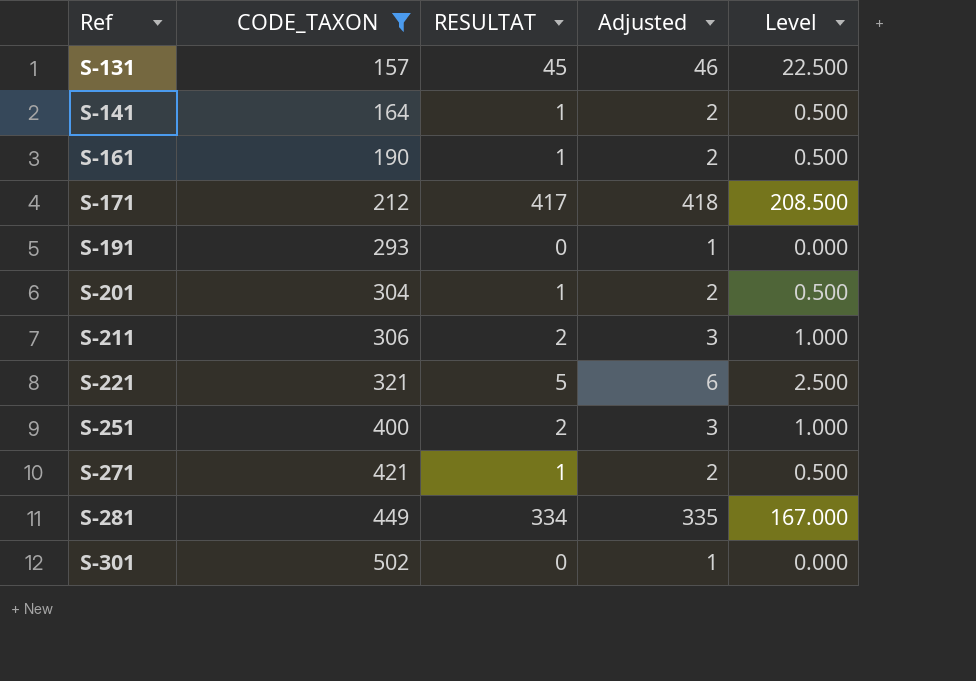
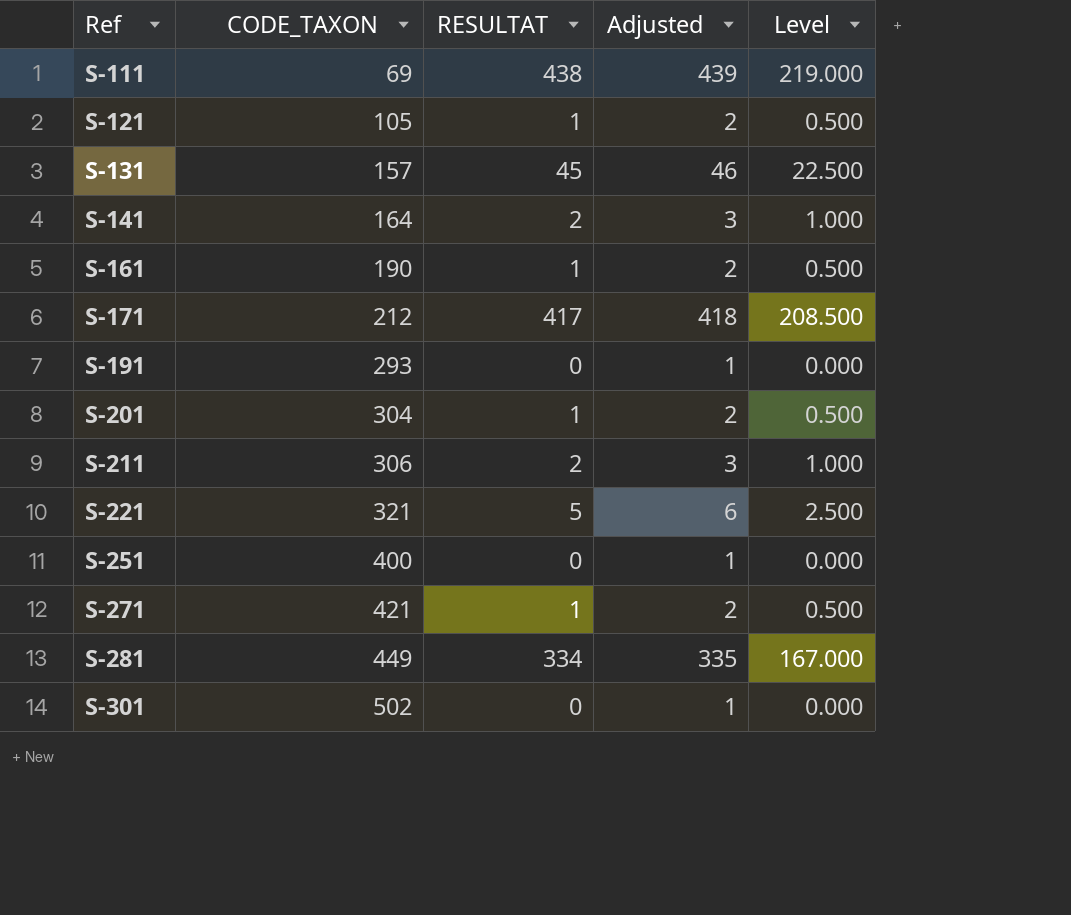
filter: CODE_TAXON >= 157 -> none
S-141 | RESULTAT: 1 -> 2
S-141 | Adjusted: 2 -> 3
S-141 | Level: 0.500 -> 1.000
S-251 | RESULTAT: 2 -> 0
S-251 | Adjusted: 3 -> 1
S-251 | Level: 1.000 -> 0.000

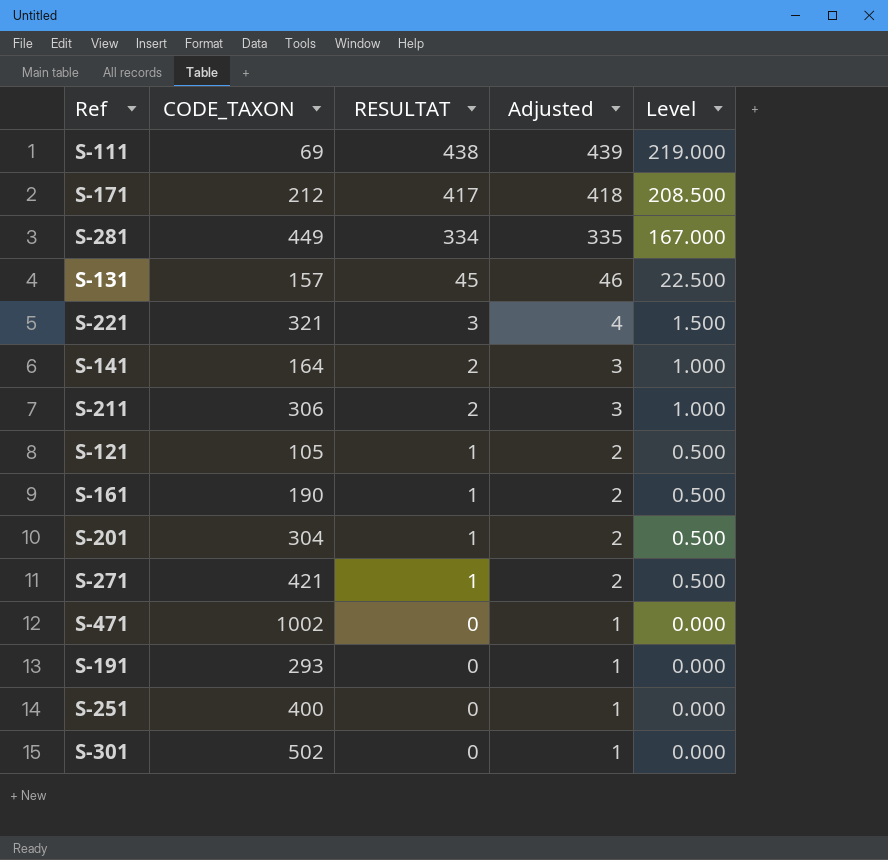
row order: Ref ascending -> RESULTAT descending
S-221 | RESULTAT: 5 -> 3
S-221 | Adjusted: 6 -> 4
S-221 | Level: 2.500 -> 1.500
row S-471: none -> 1002 | 0 | 1 | 0.000

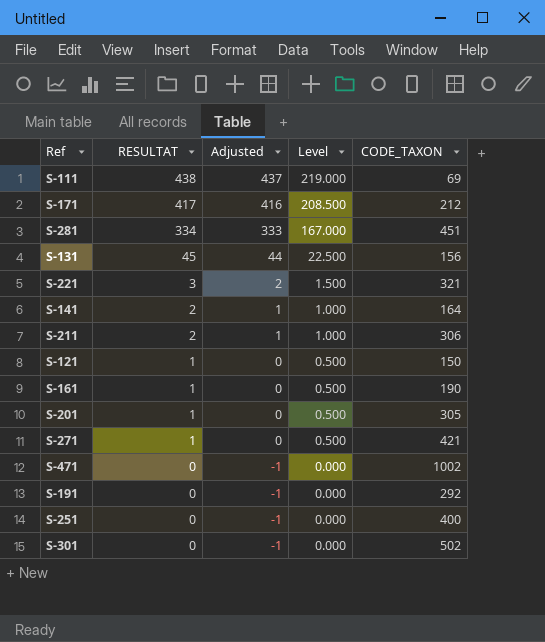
column Adjusted | formula: [RESULTAT] + 1 -> [RESULTAT] - 1
column CODE_TAXON | position: 2 -> 5
S-281 | CODE_TAXON: 449 -> 451
S-131 | CODE_TAXON: 157 -> 156
S-121 | CODE_TAXON: 105 -> 150
S-201 | CODE_TAXON: 304 -> 305
S-191 | CODE_TAXON: 293 -> 292

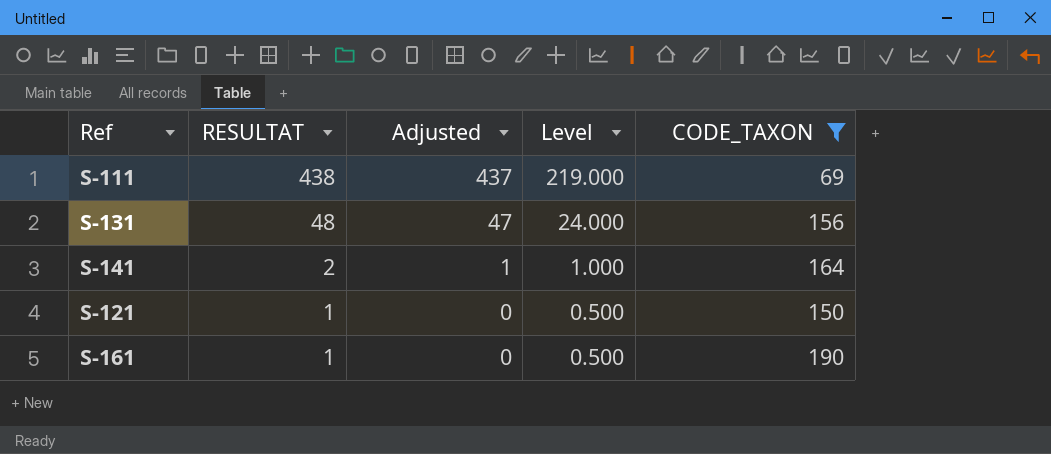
filter: none -> CODE_TAXON <= 190
S-131 | RESULTAT: 45 -> 48
S-131 | Adjusted: 44 -> 47
S-131 | Level: 22.500 -> 24.000

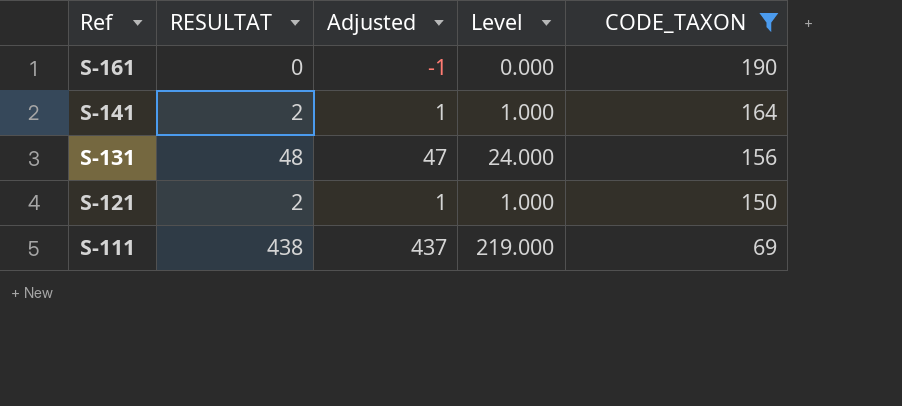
row order: RESULTAT descending -> Ref descending
S-161 | RESULTAT: 1 -> 0
S-161 | Adjusted: 0 -> -1
S-161 | Level: 0.500 -> 0.000
S-121 | RESULTAT: 1 -> 2
S-121 | Adjusted: 0 -> 1
S-121 | Level: 0.500 -> 1.000

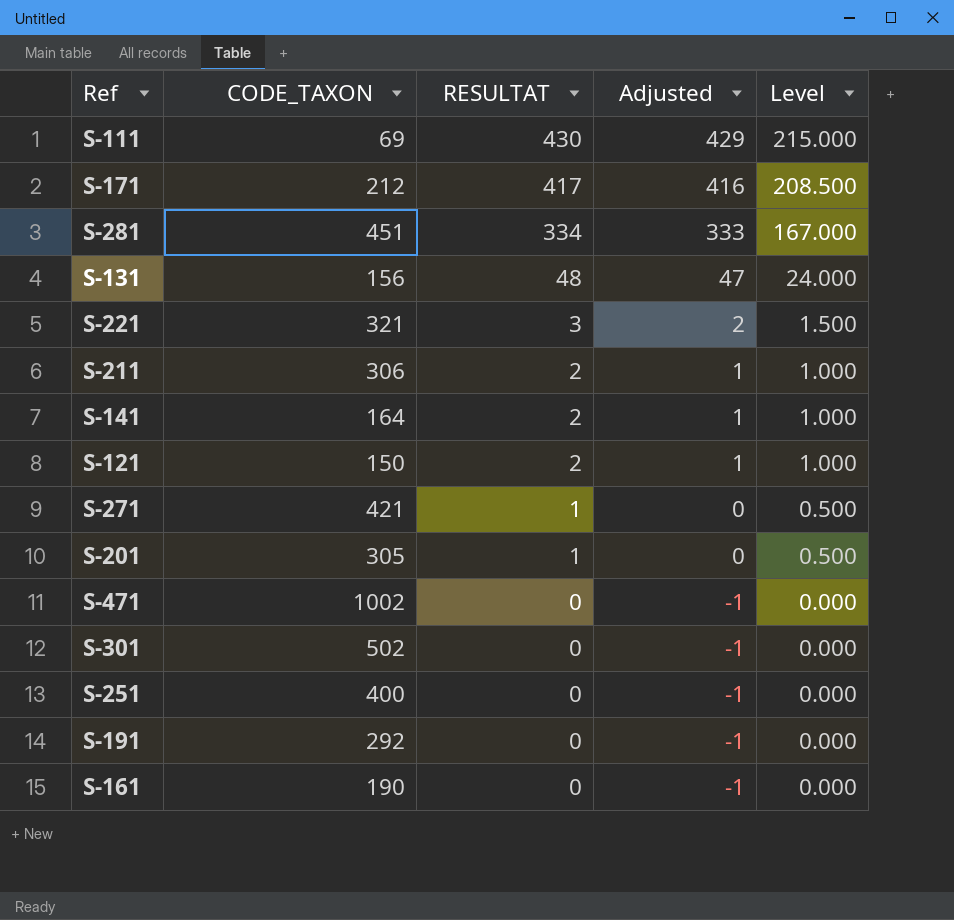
filter: CODE_TAXON <= 190 -> none
row order: Ref descending -> RESULTAT descending
column CODE_TAXON | position: 5 -> 2
S-111 | RESULTAT: 438 -> 430
S-111 | Adjusted: 437 -> 429
S-111 | Level: 219.000 -> 215.000

